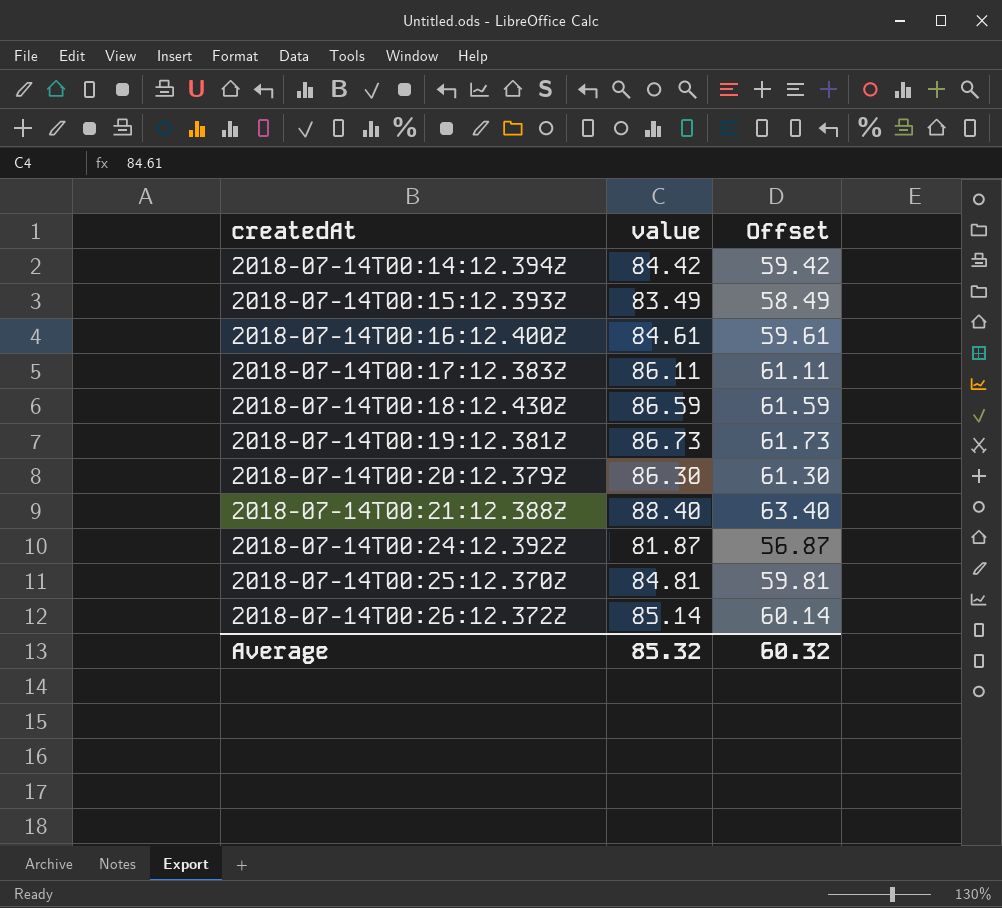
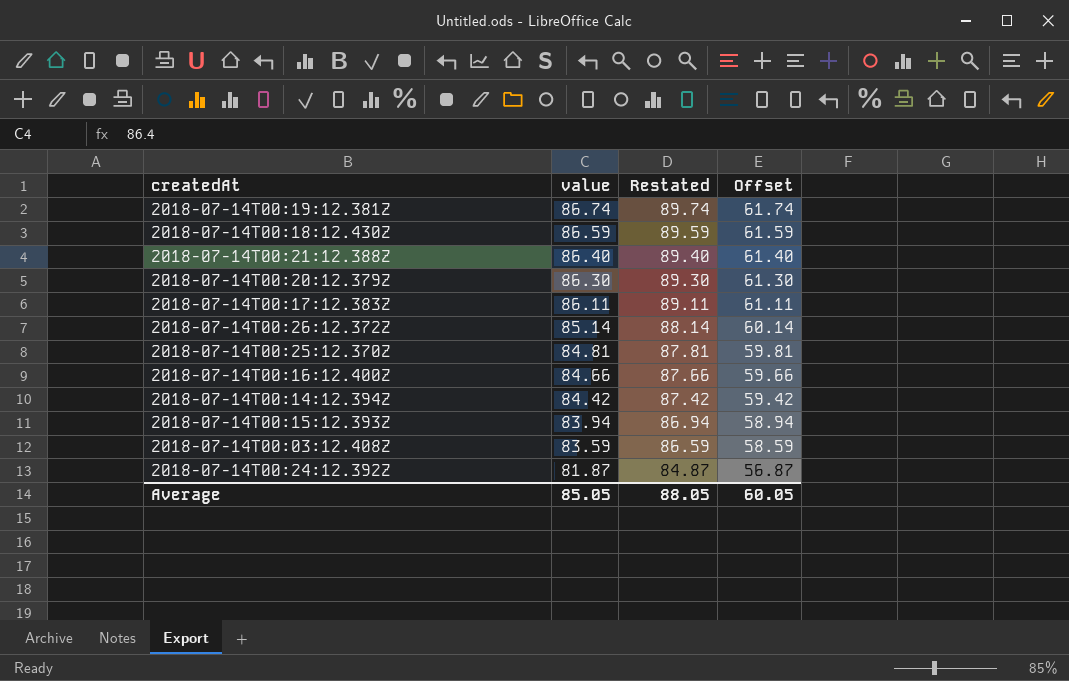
row order: createdAt ascending -> value descending
column Restated | formula: none -> [value] + 3
2018-07-14T00:19:12.381Z | value: 86.73 -> 86.74
2018-07-14T00:19:12.381Z | Offset: 61.73 -> 61.74
2018-07-14T00:21:12.388Z | value: 88.40 -> 86.40
2018-07-14T00:21:12.388Z | Offset: 63.40 -> 61.40
2018-07-14T00:16:12.400Z | value: 84.61 -> 84.66
2018-07-14T00:16:12.400Z | Offset: 59.61 -> 59.66
2018-07-14T00:15:12.393Z | value: 83.49 -> 83.94
2018-07-14T00:15:12.393Z | Offset: 58.49 -> 58.94
row 2018-07-14T00:03:12.408Z: none -> 83.59 | 86.59 | 58.59
Average | value: 85.32 -> 85.05
Average | Offset: 60.32 -> 60.05

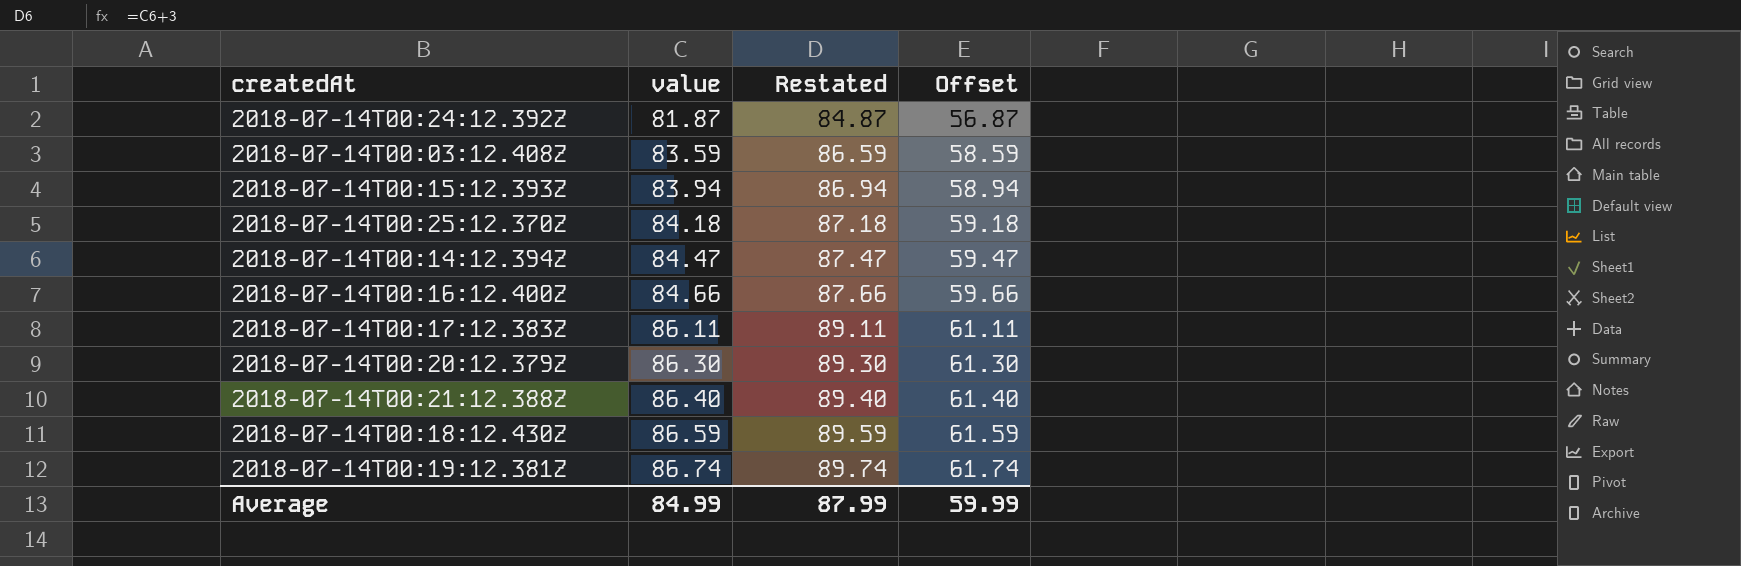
row order: value descending -> value ascending
row 2018-07-14T00:26:12.372Z: 85.14 | 88.14 | 60.14 -> none
2018-07-14T00:25:12.370Z | value: 84.81 -> 84.18
2018-07-14T00:25:12.370Z | Restated: 87.81 -> 87.18
2018-07-14T00:25:12.370Z | Offset: 59.81 -> 59.18
2018-07-14T00:14:12.394Z | value: 84.42 -> 84.47
2018-07-14T00:14:12.394Z | Restated: 87.42 -> 87.47
2018-07-14T00:14:12.394Z | Offset: 59.42 -> 59.47
Average | value: 85.05 -> 84.99
Average | Restated: 88.05 -> 87.99
Average | Offset: 60.05 -> 59.99

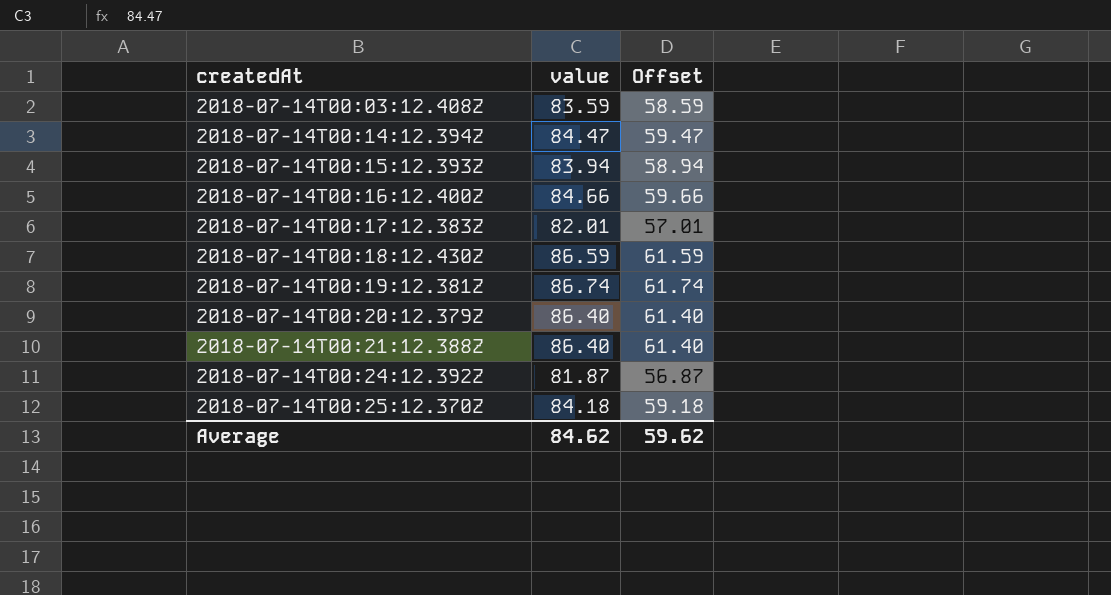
row order: value ascending -> createdAt ascending
column Restated | formula: [value] + 3 -> none
2018-07-14T00:17:12.383Z | value: 86.11 -> 82.01
2018-07-14T00:17:12.383Z | Offset: 61.11 -> 57.01
2018-07-14T00:20:12.379Z | value: 86.30 -> 86.40
2018-07-14T00:20:12.379Z | Offset: 61.30 -> 61.40
Average | value: 84.99 -> 84.62
Average | Offset: 59.99 -> 59.62

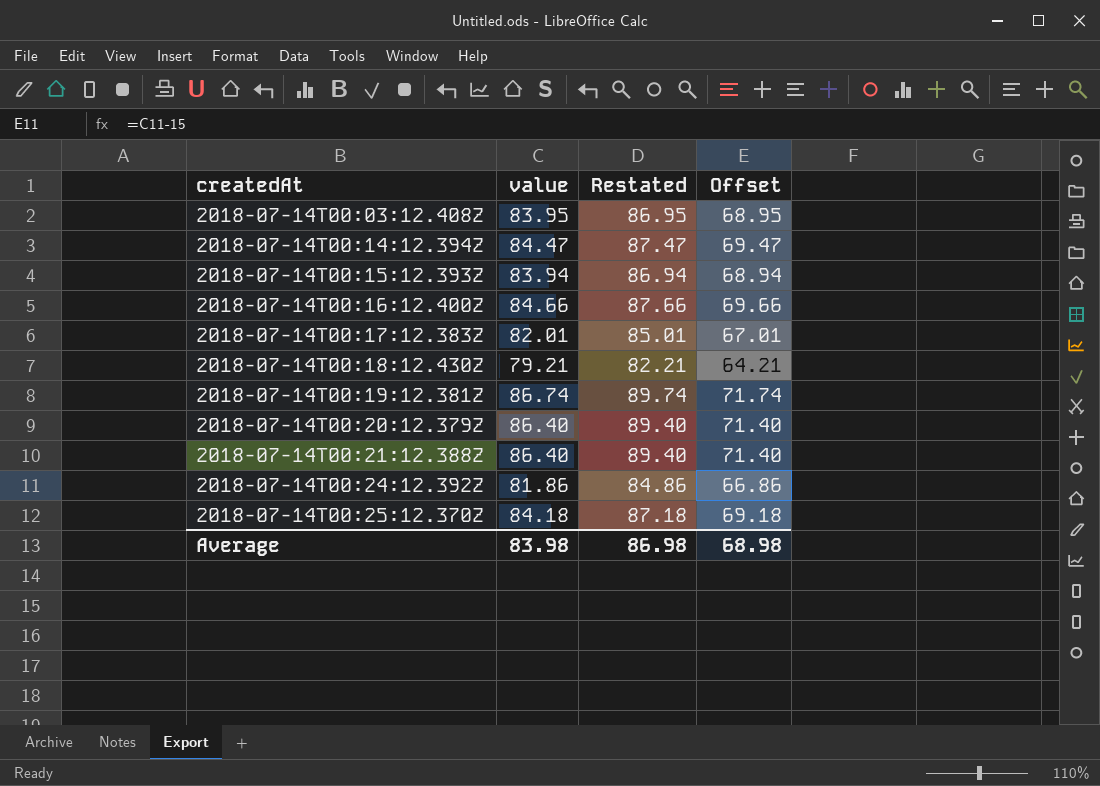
column Restated | formula: none -> [value] + 3
column Offset | formula: [value] - 25 -> [value] - 15
2018-07-14T00:03:12.408Z | value: 83.59 -> 83.95
2018-07-14T00:18:12.430Z | value: 86.59 -> 79.21
2018-07-14T00:24:12.392Z | value: 81.87 -> 81.86
Average | value: 84.62 -> 83.98
Average | Offset: 59.62 -> 68.98

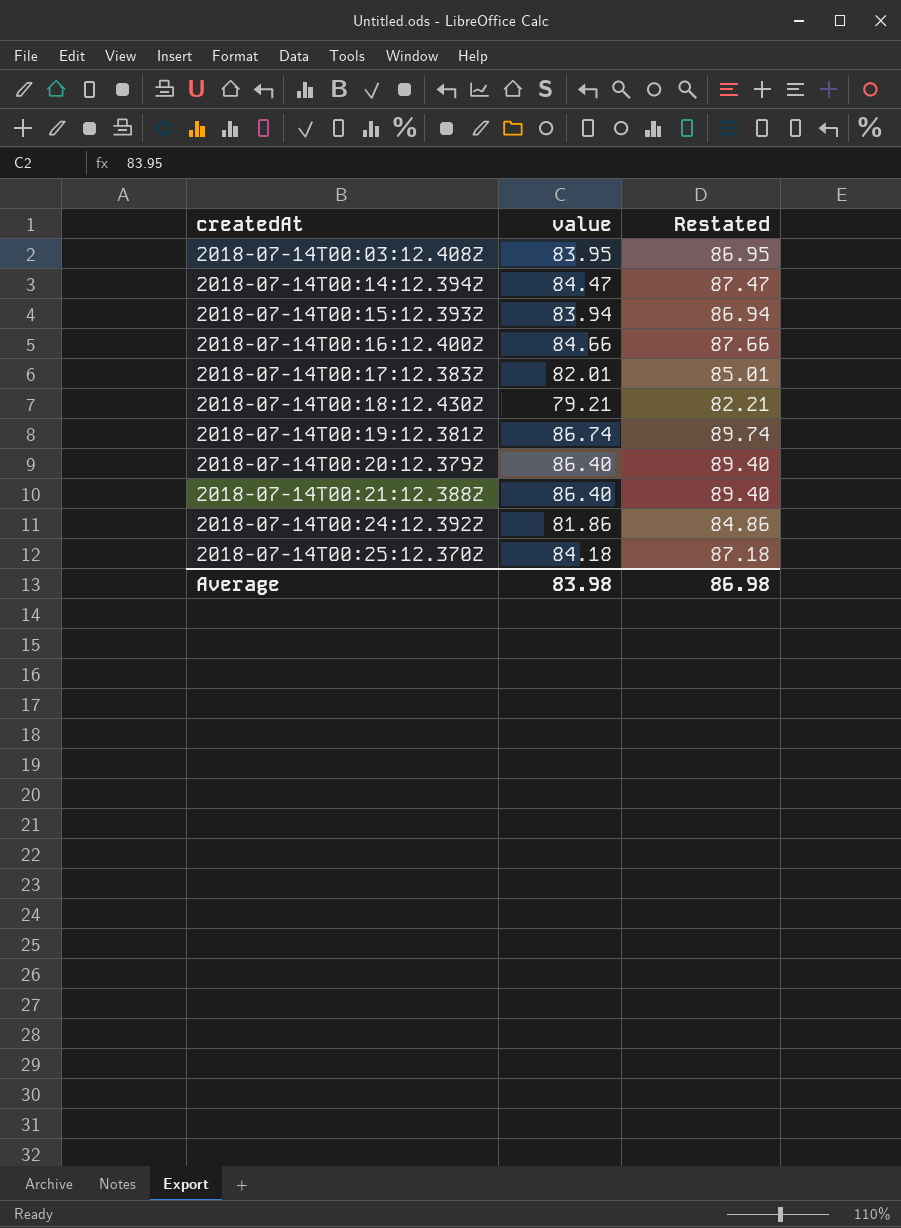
column Offset | formula: [value] - 15 -> none

